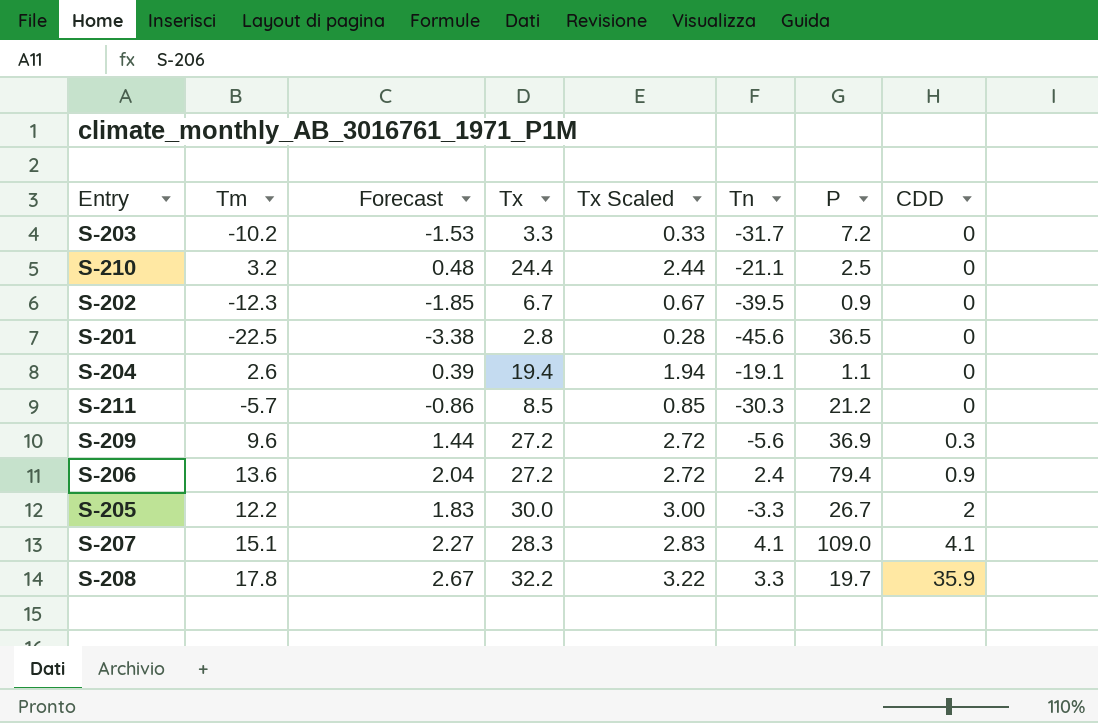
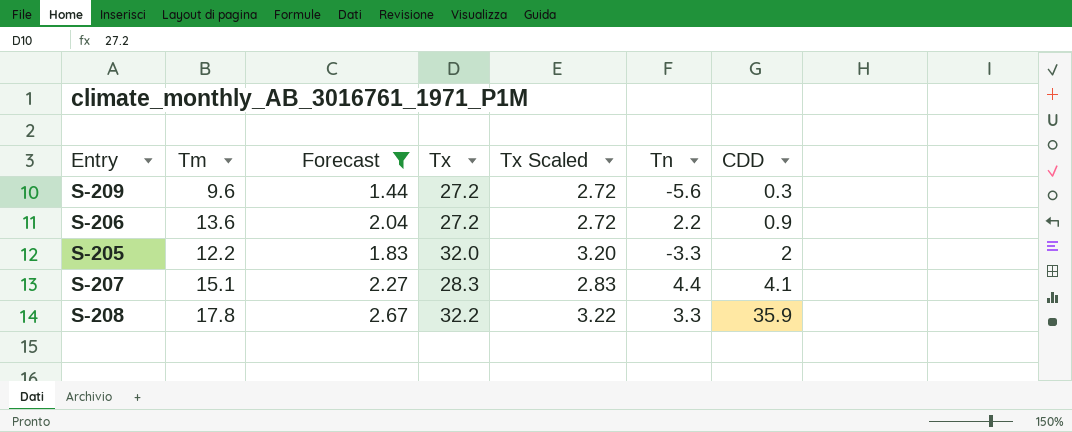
filter: none -> Forecast >= 1.44
column P | position: 7 -> none
S-206 | Tn: 2.4 -> 2.2
S-205 | Tx: 30.0 -> 32.0
S-205 | Tx Scaled: 3.00 -> 3.20
S-207 | Tn: 4.1 -> 4.4

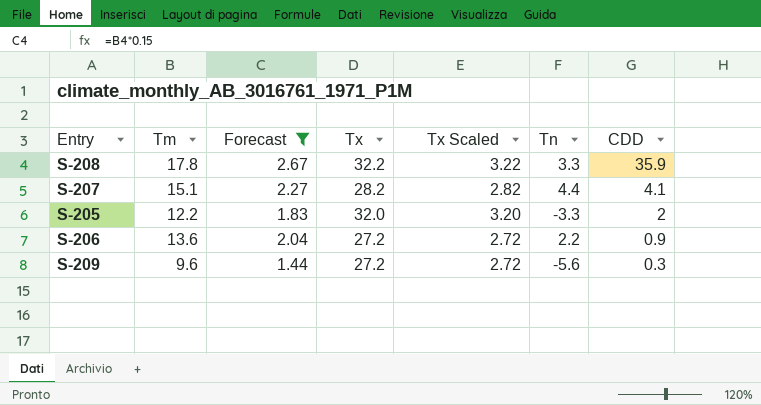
row order: CDD ascending -> CDD descending
S-207 | Tx: 28.3 -> 28.2
S-207 | Tx Scaled: 2.83 -> 2.82

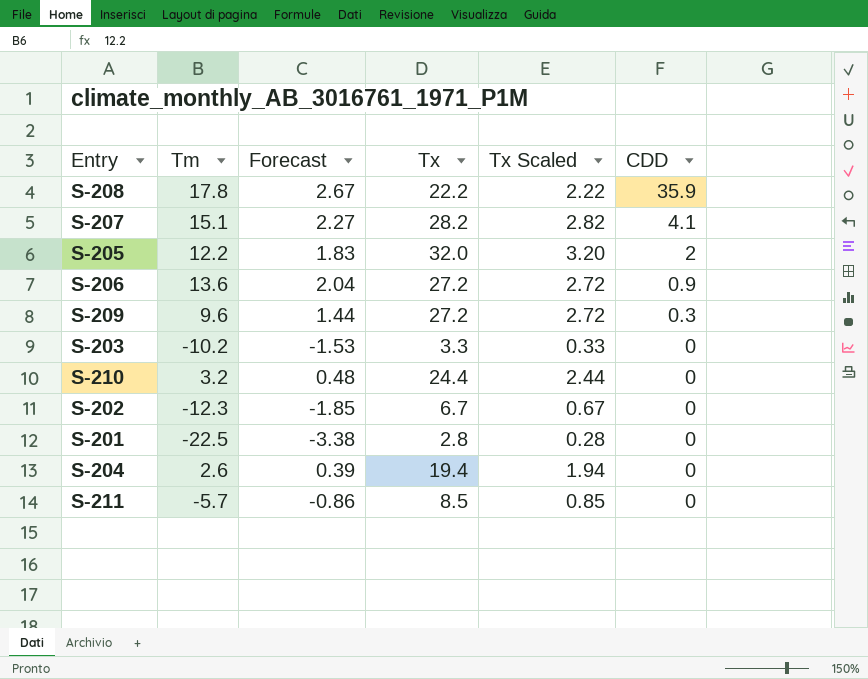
filter: Forecast >= 1.44 -> none
column Tn | position: 6 -> none
S-208 | Tx: 32.2 -> 22.2
S-208 | Tx Scaled: 3.22 -> 2.22

